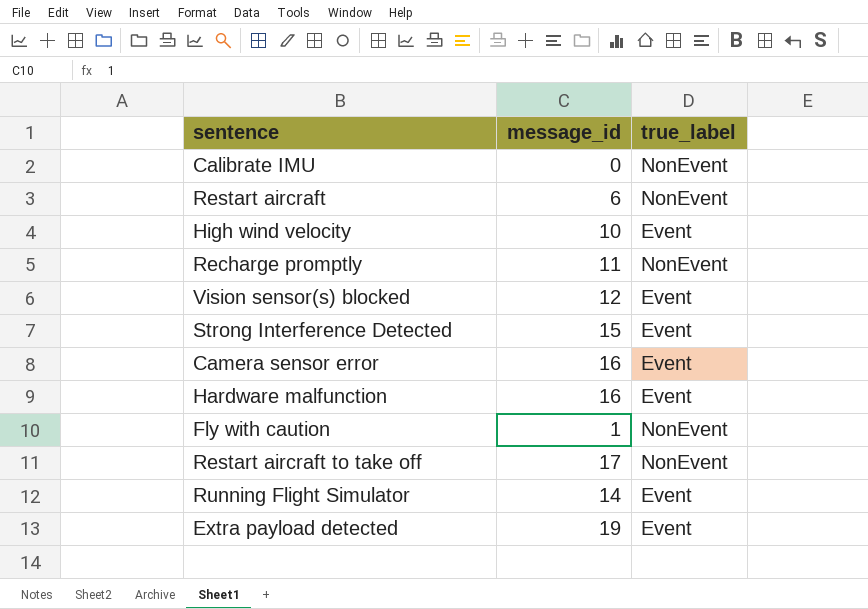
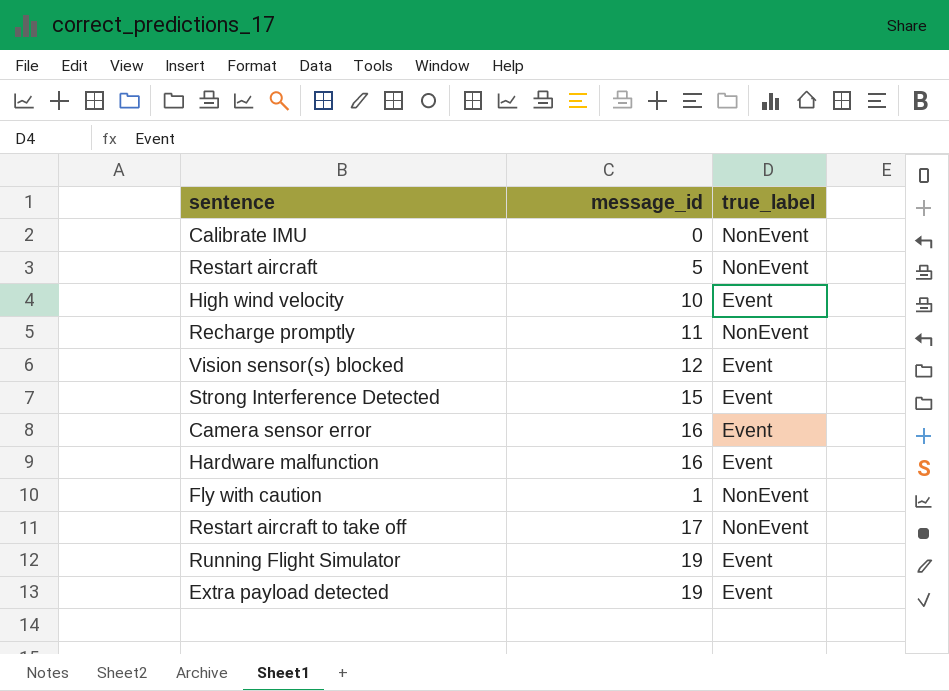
Restart aircraft | message_id: 6 -> 5
Running Flight Simulator | message_id: 14 -> 19

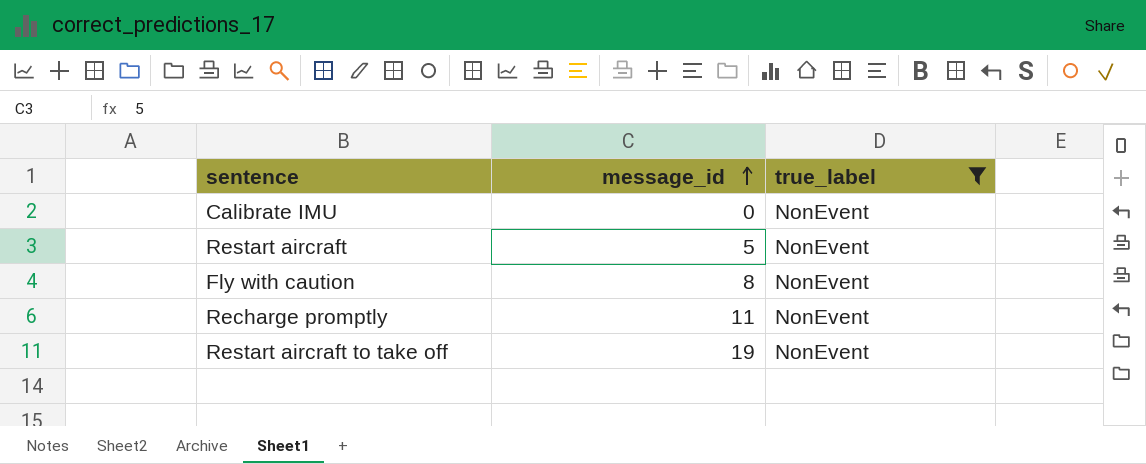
filter: none -> true_label = NonEvent
row order: none -> message_id ascending
Fly with caution | message_id: 1 -> 8
Restart aircraft to take off | message_id: 17 -> 19

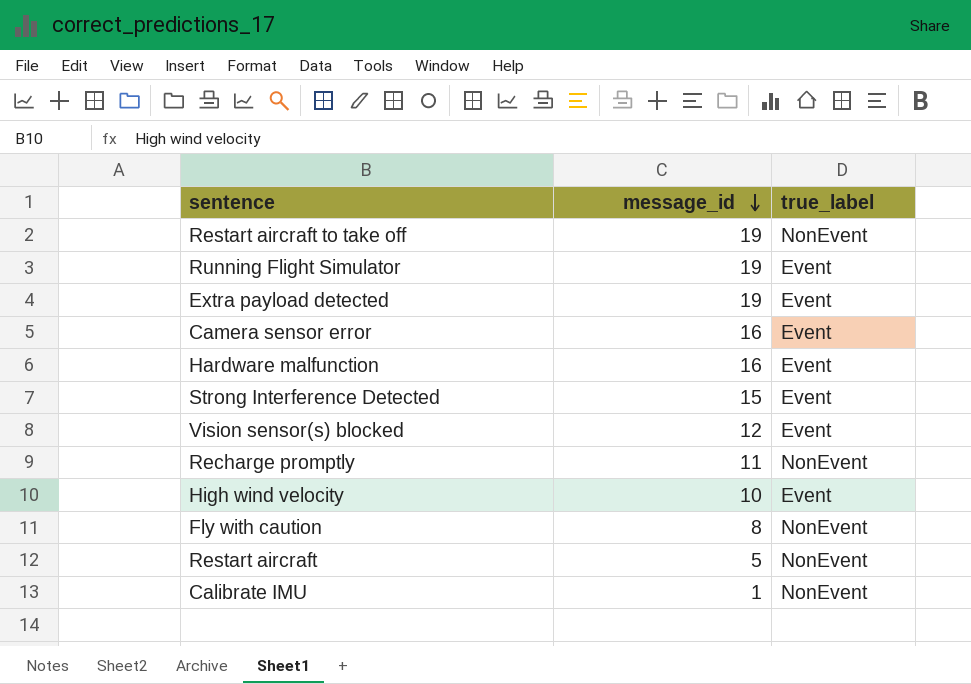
filter: true_label = NonEvent -> none
row order: message_id ascending -> message_id descending
Calibrate IMU | message_id: 0 -> 1

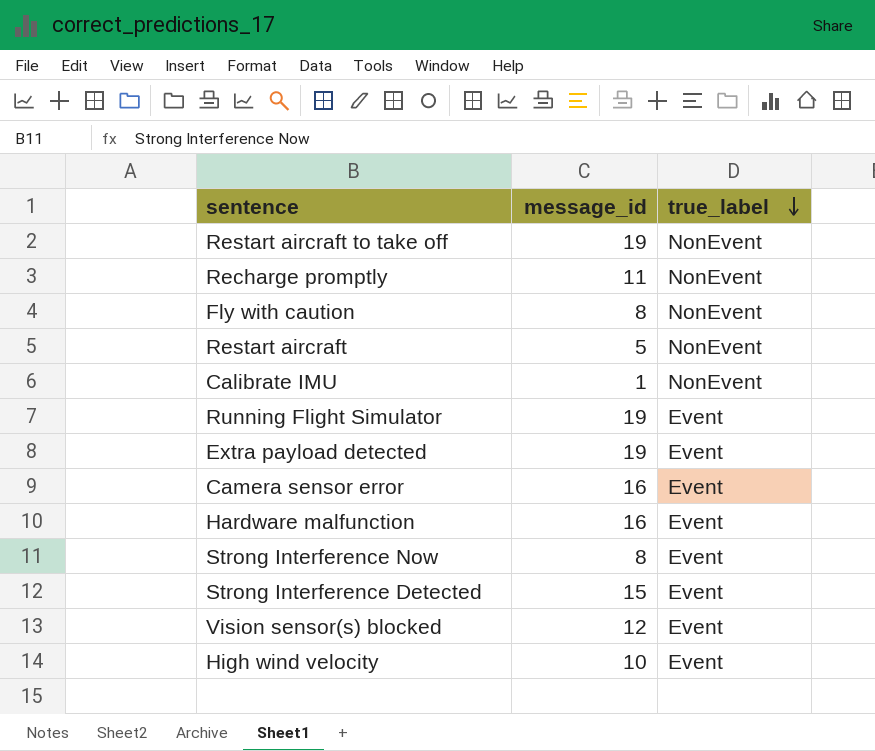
row order: message_id descending -> true_label descending
row Strong Interference Now: none -> 8 | Event

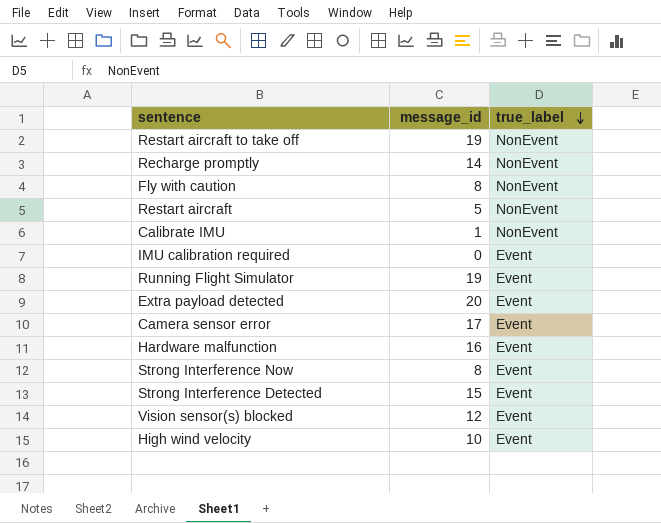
Recharge promptly | message_id: 11 -> 14
row IMU calibration required: none -> 0 | Event
Extra payload detected | message_id: 19 -> 20
Camera sensor error | message_id: 16 -> 17

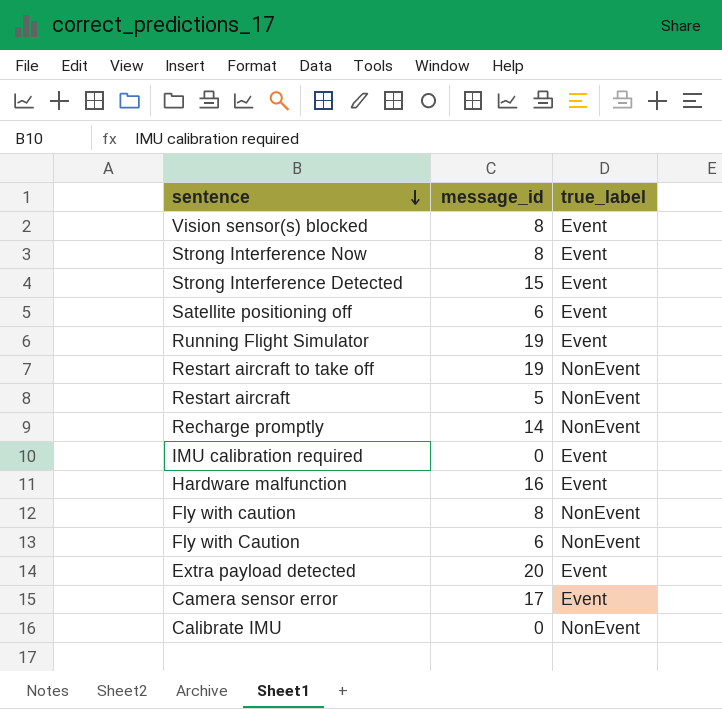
row order: true_label descending -> sentence descending
row High wind velocity: 10 | Event -> none
Vision sensor(s) blocked | message_id: 12 -> 8
row Satellite positioning off: none -> 6 | Event
row Fly with Caution: none -> 6 | NonEvent
Calibrate IMU | message_id: 1 -> 0

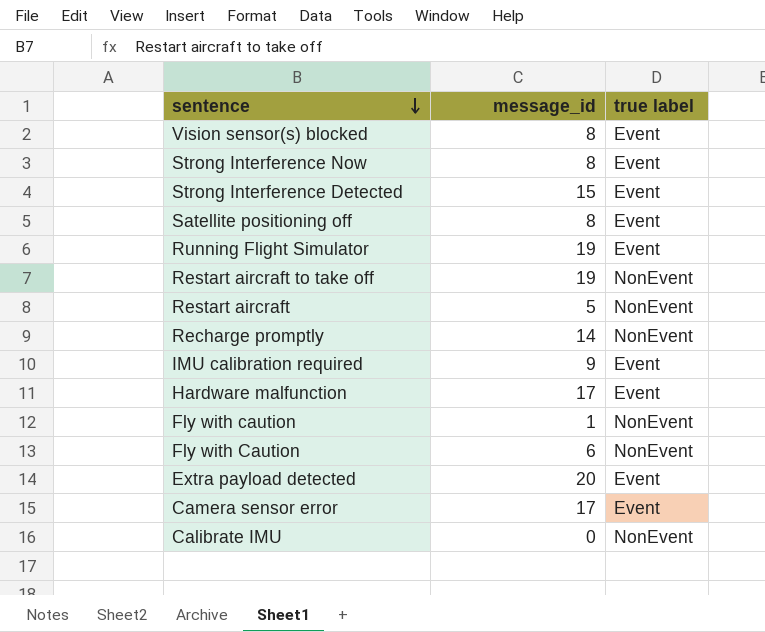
column name: true_label -> true label
Satellite positioning off | message_id: 6 -> 8
IMU calibration required | message_id: 0 -> 9
Hardware malfunction | message_id: 16 -> 17
Fly with caution | message_id: 8 -> 1

